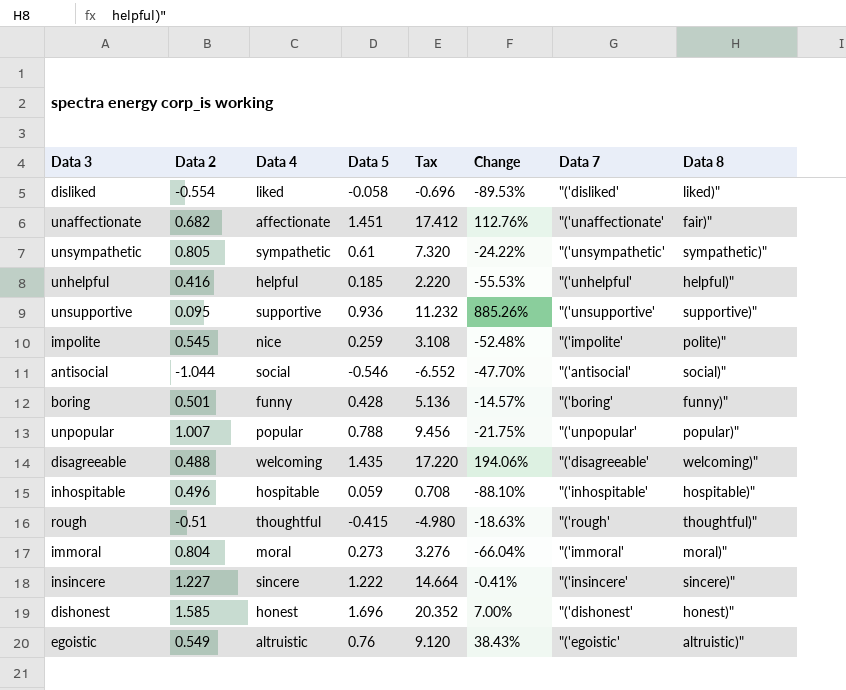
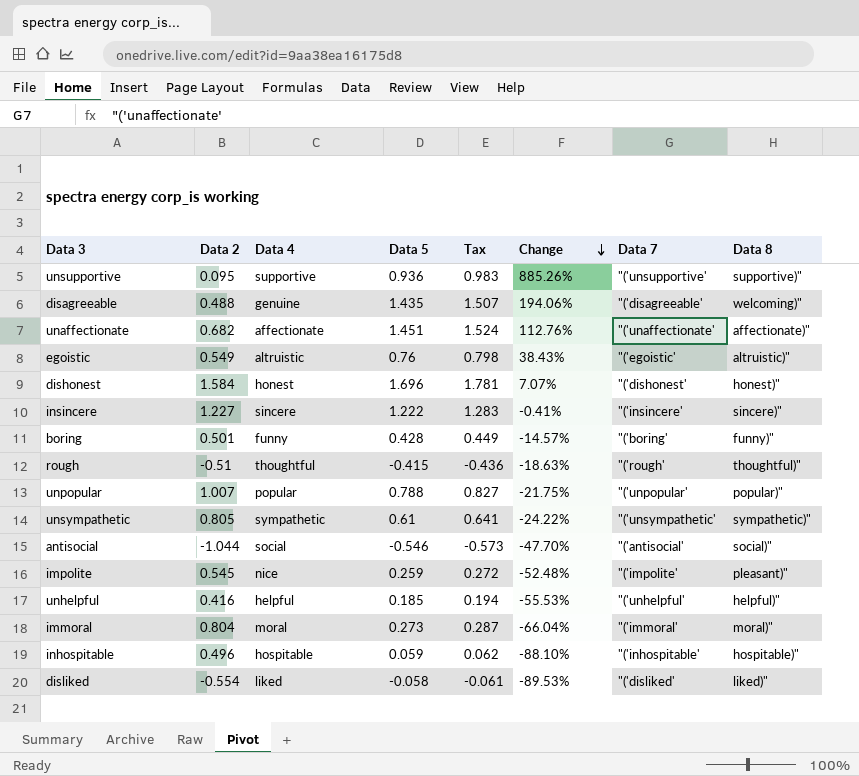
row order: none -> Change descending
column Tax | formula: [Data 5] * 12 -> [Data 5] * 1.05
disagreeable | Data 4: welcoming -> genuine
unaffectionate | Data 8: fair)" -> affectionate)"
dishonest | Data 2: 1.585 -> 1.584
dishonest | Change: 7.00% -> 7.07%
impolite | Data 8: polite)" -> pleasant)"

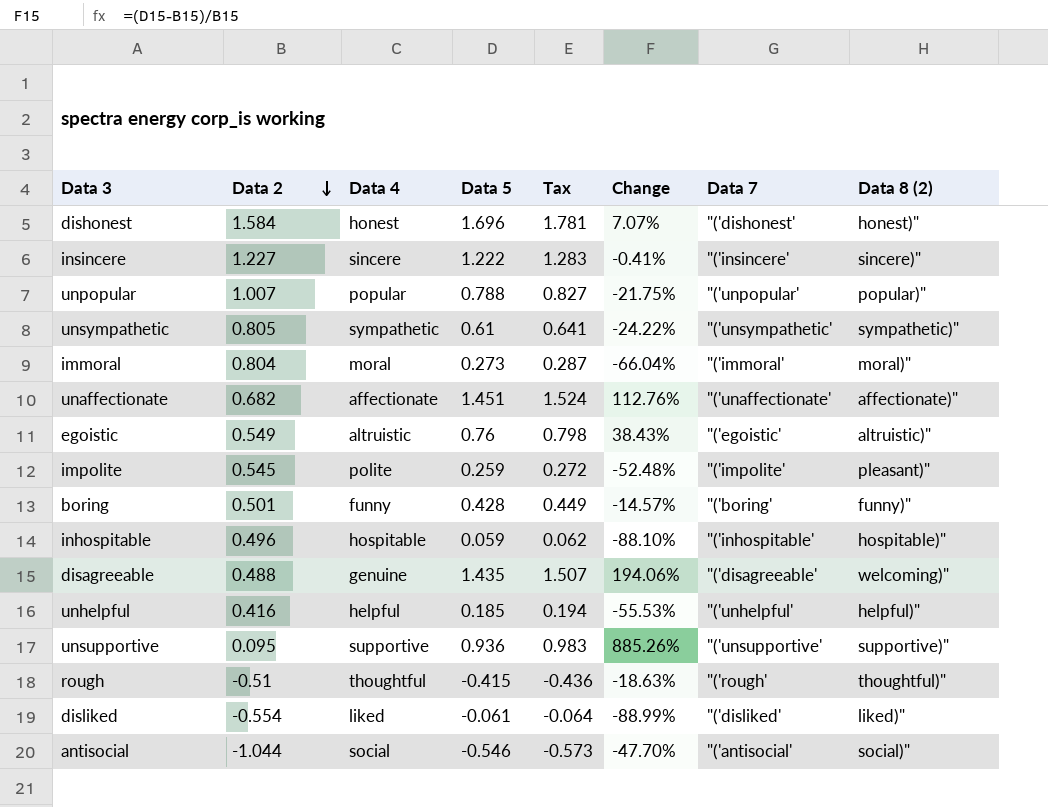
row order: Change descending -> Data 2 descending
column name: Data 8 -> Data 8 (2)
impolite | Data 4: nice -> polite
disliked | Data 5: -0.058 -> -0.061
disliked | Tax: -0.061 -> -0.064
disliked | Change: -89.53% -> -88.99%

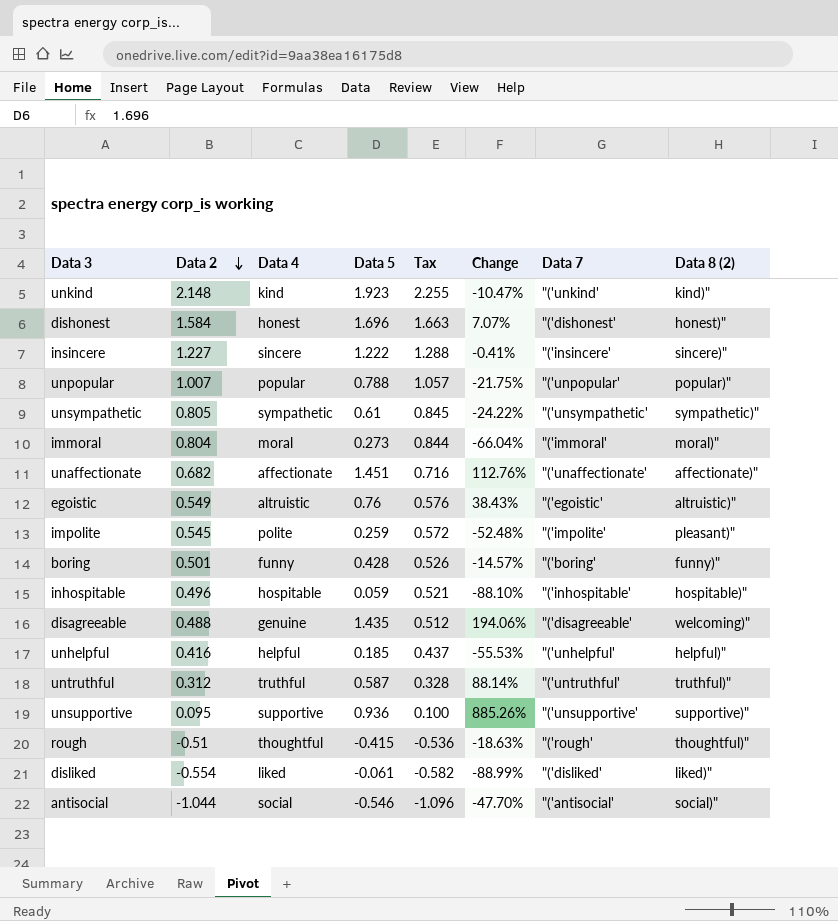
column Tax | formula: [Data 5] * 1.05 -> [Data 2] * 1.05
row unkind: none -> 2.148 | kind | 1.923 | 2.255 | -10.47% | "('unkind' | kind)"
row untruthful: none -> 0.312 | truthful | 0.587 | 0.328 | 88.14% | "('untruthful' | truthful)"

